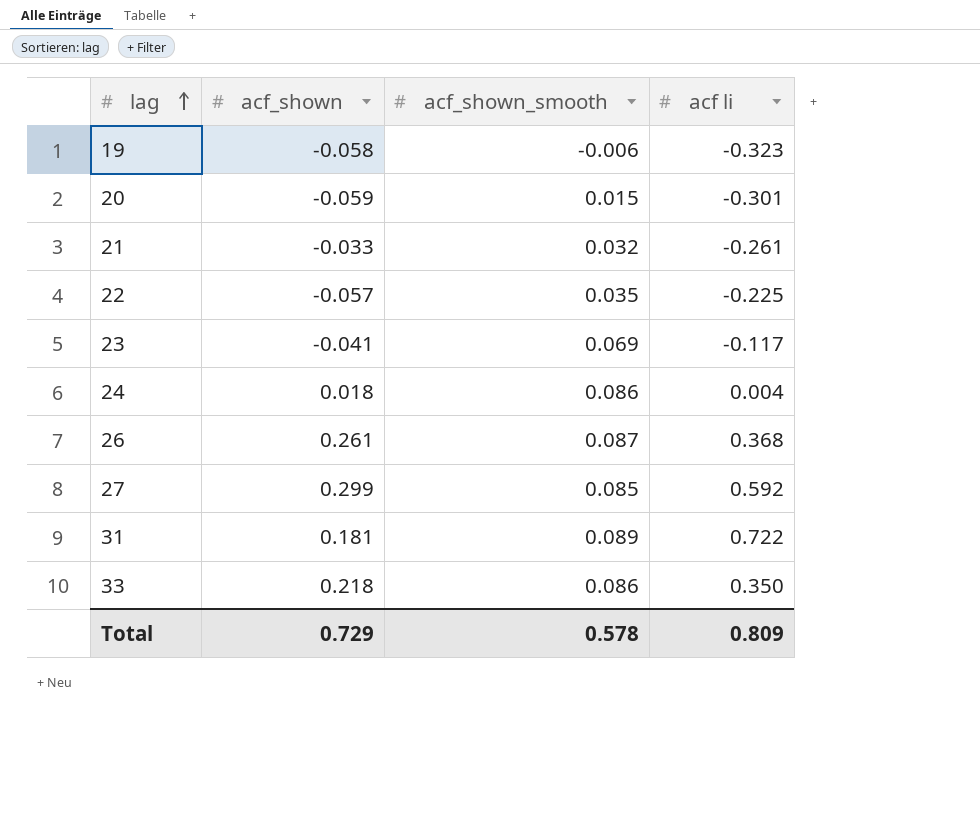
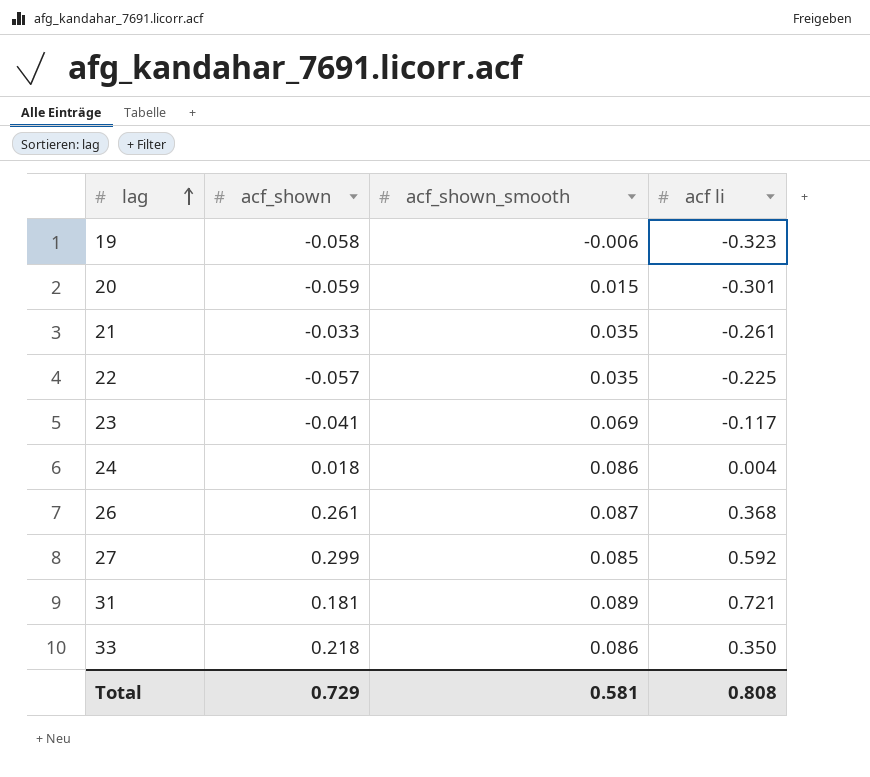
21 | acf_shown_smooth: 0.032 -> 0.035
31 | acf li: 0.722 -> 0.721
Total | acf_shown_smooth: 0.578 -> 0.581
Total | acf li: 0.809 -> 0.808

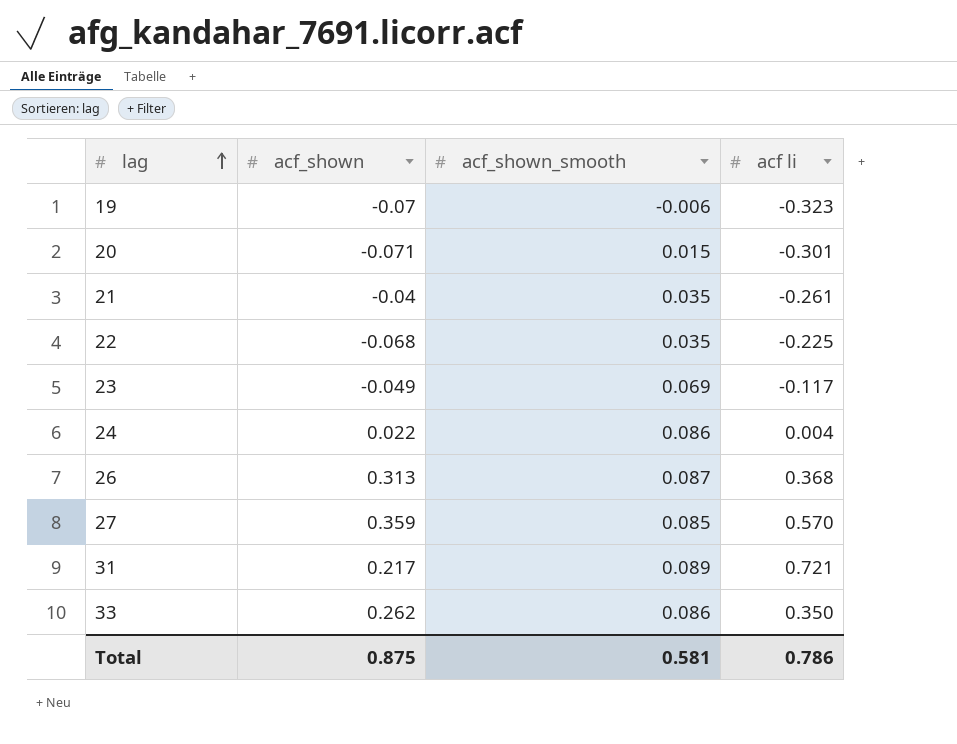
19 | acf_shown: -0.058 -> -0.07
20 | acf_shown: -0.059 -> -0.071
21 | acf_shown: -0.033 -> -0.04
22 | acf_shown: -0.057 -> -0.068
23 | acf_shown: -0.041 -> -0.049
24 | acf_shown: 0.018 -> 0.022
26 | acf_shown: 0.261 -> 0.313
27 | acf_shown: 0.299 -> 0.359
27 | acf li: 0.592 -> 0.570
31 | acf_shown: 0.181 -> 0.217
33 | acf_shown: 0.218 -> 0.262
Total | acf_shown: 0.729 -> 0.875
Total | acf li: 0.808 -> 0.786

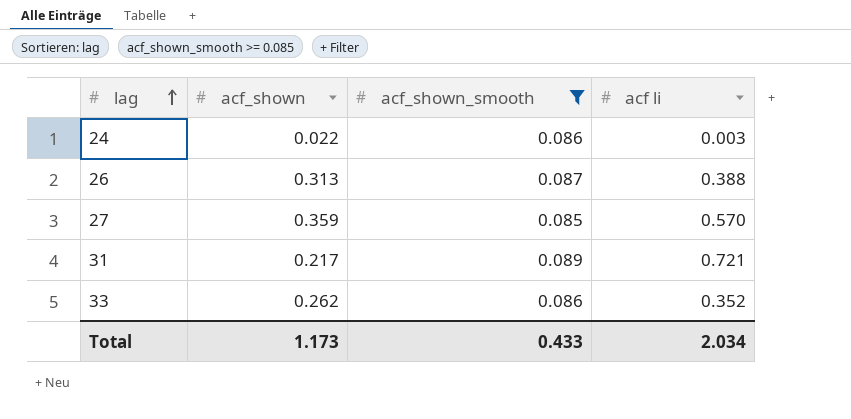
filter: none -> acf_shown_smooth >= 0.085
24 | acf li: 0.004 -> 0.003
26 | acf li: 0.368 -> 0.388
33 | acf li: 0.350 -> 0.352
Total | acf_shown: 0.875 -> 1.173
Total | acf_shown_smooth: 0.581 -> 0.433
Total | acf li: 0.786 -> 2.034

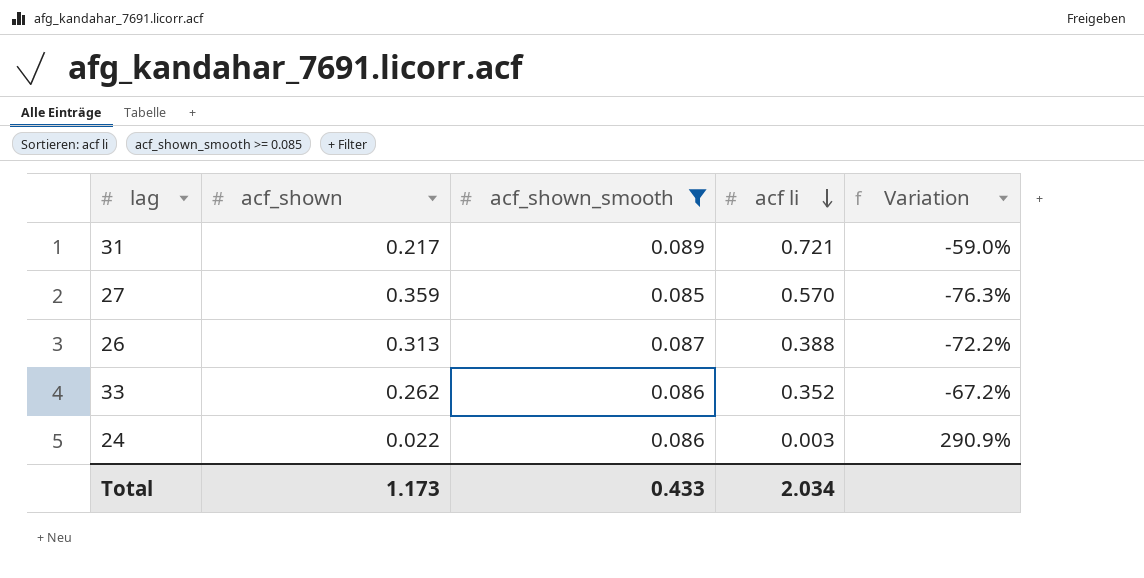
row order: lag ascending -> acf li descending
column Variation | formula: none -> ([acf_shown_smooth] - [acf_shown]) / [acf_shown]

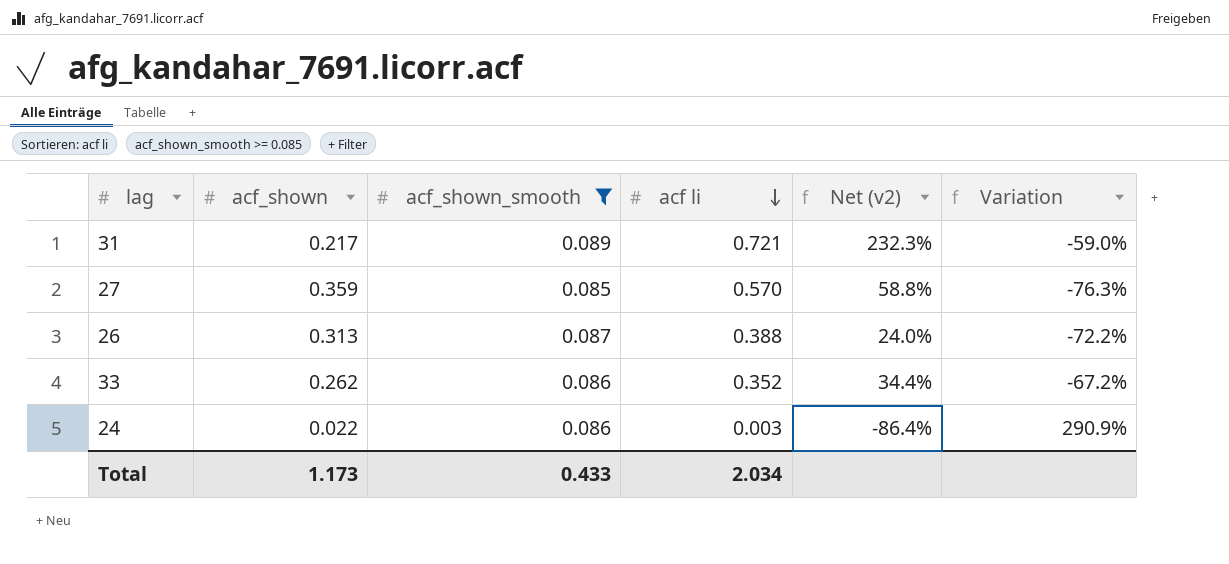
column Net (v2) | formula: none -> ([acf li] - [acf_shown]) / [acf_shown]

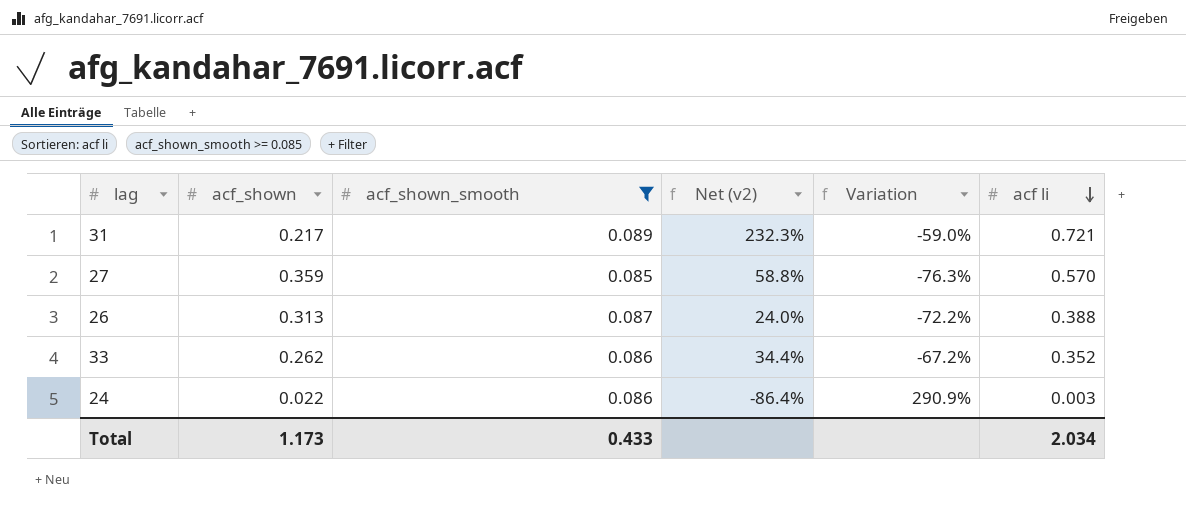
column acf li | position: 4 -> 6

